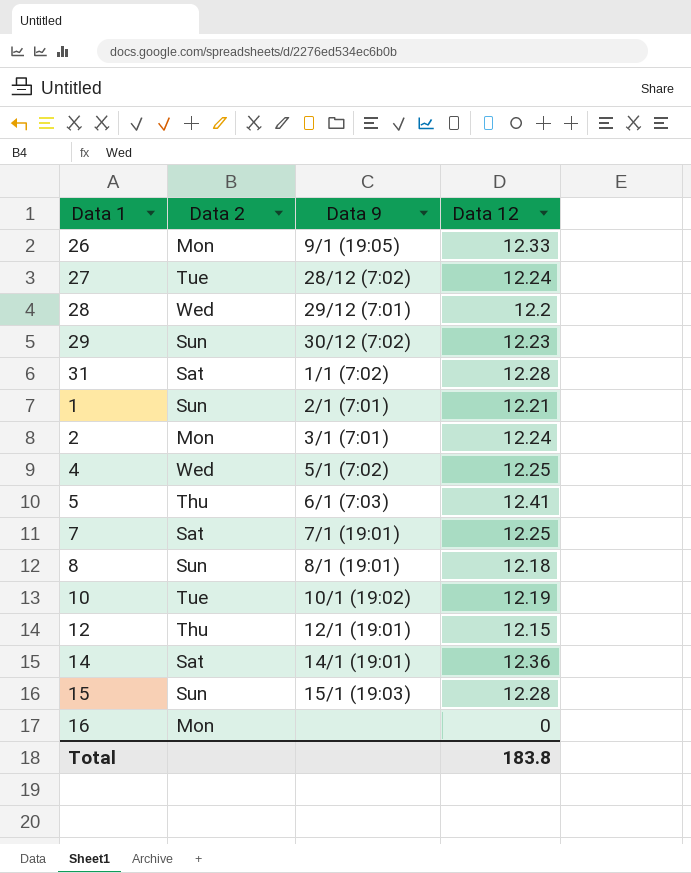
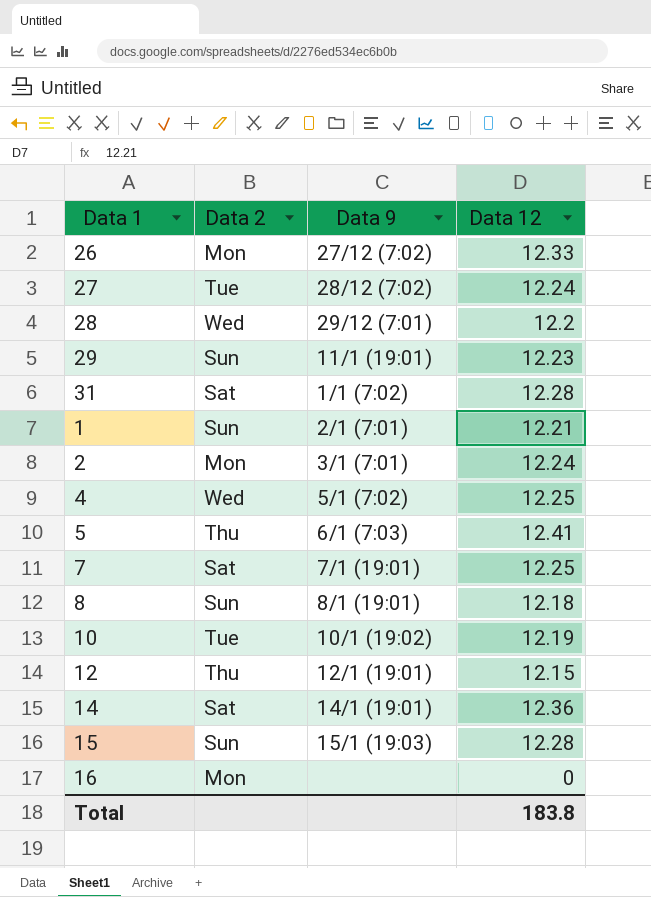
26 | Data 9: 9/1 (19:05) -> 27/12 (7:02)
29 | Data 9: 30/12 (7:02) -> 11/1 (19:01)

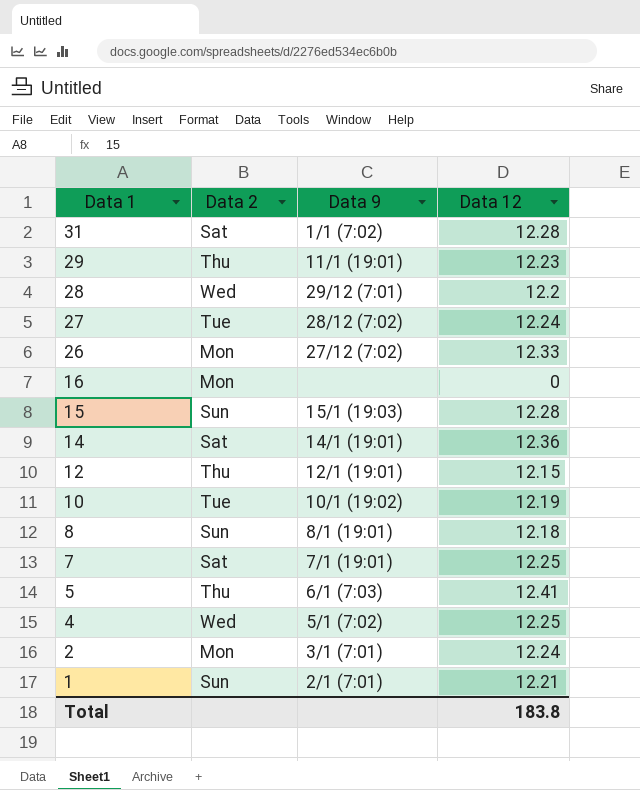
row order: none -> Data 1 descending
29 | Data 2: Sun -> Thu

